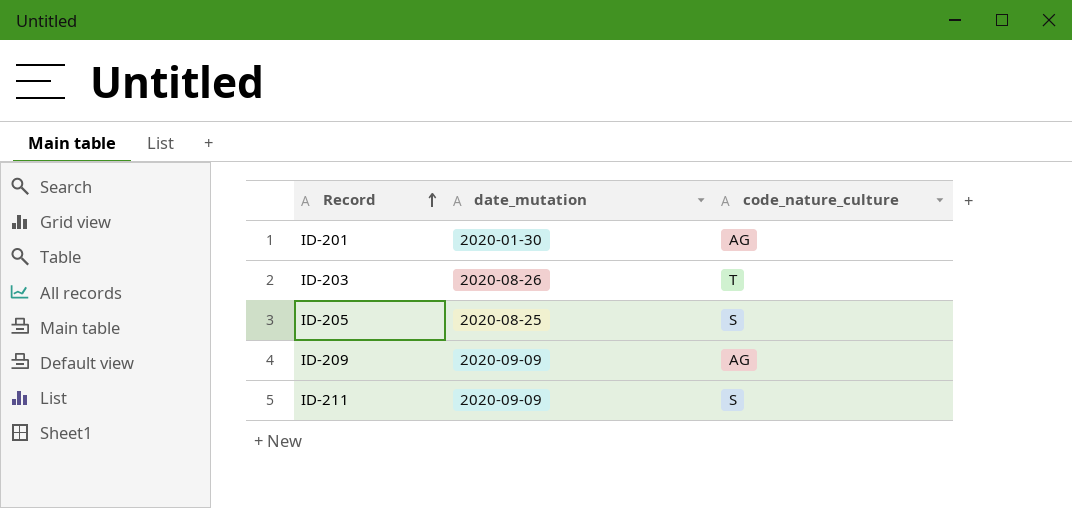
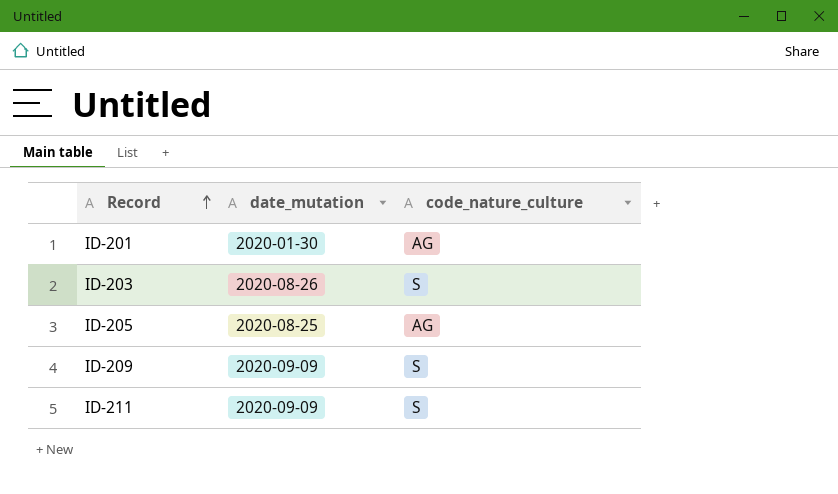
ID-203 | code_nature_culture: T -> S
ID-205 | code_nature_culture: S -> AG
ID-209 | code_nature_culture: AG -> S

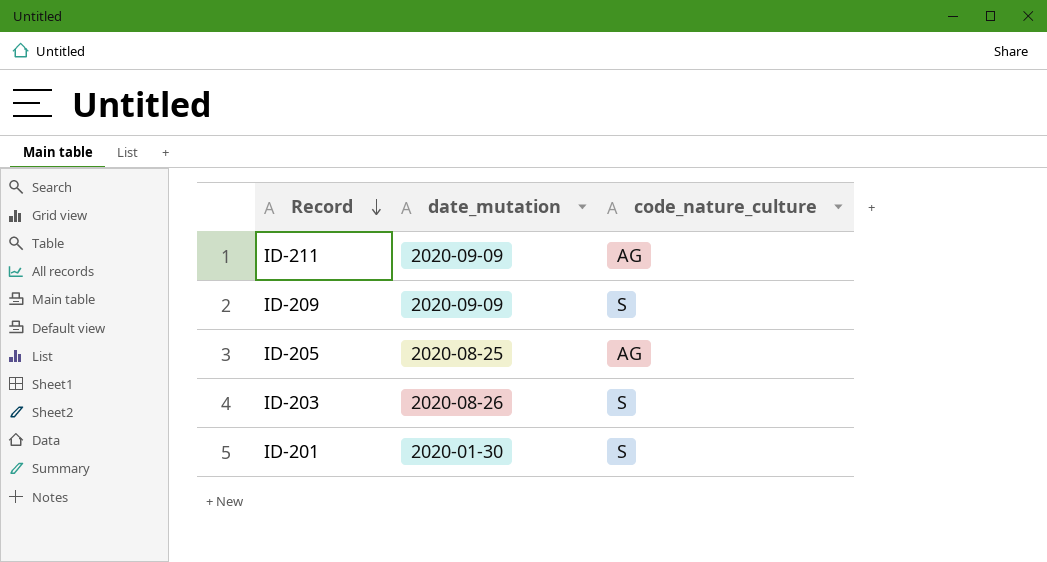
row order: Record ascending -> Record descending
ID-211 | code_nature_culture: S -> AG
ID-201 | code_nature_culture: AG -> S

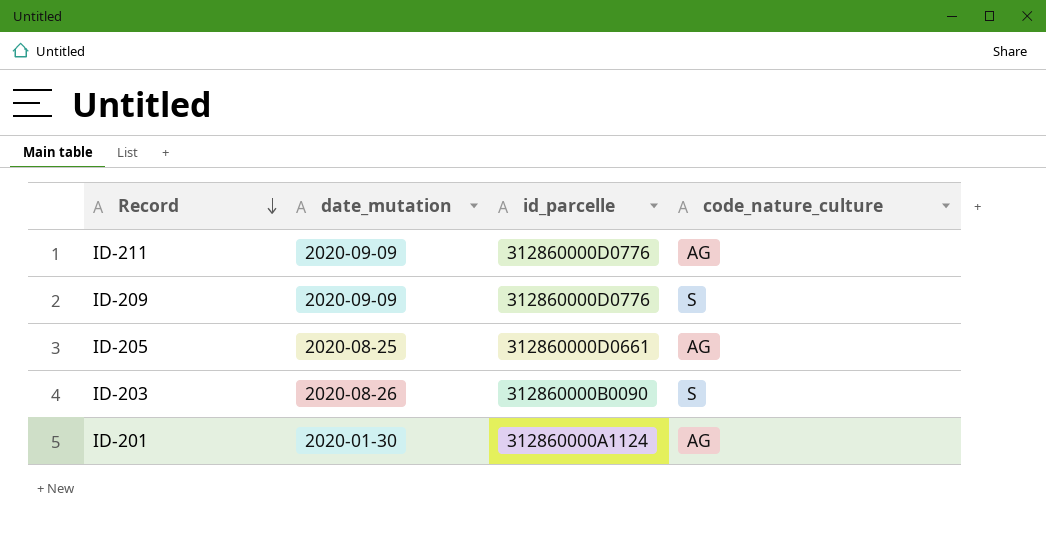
column id_parcelle | position: none -> 3
ID-201 | code_nature_culture: S -> AG

